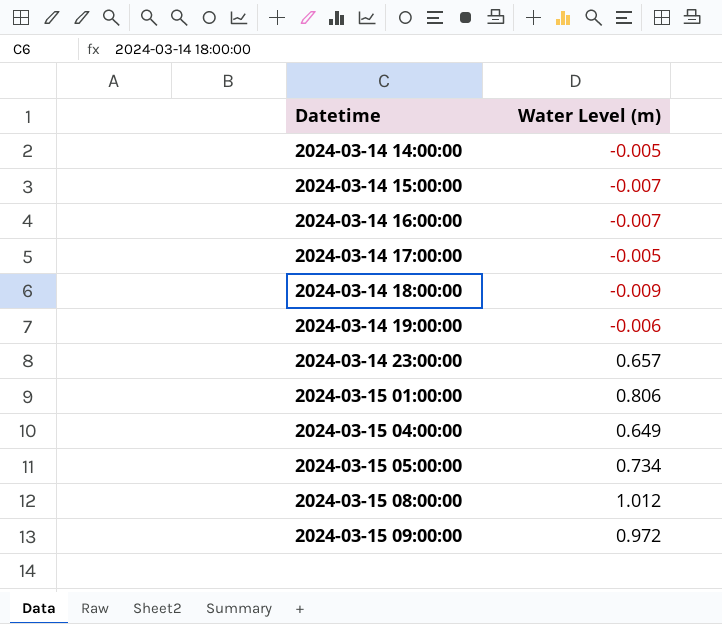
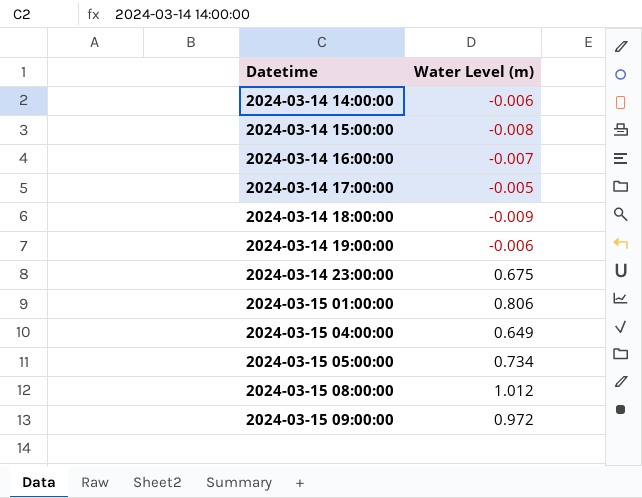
2024-03-14 14:00:00 | Water Level (m): -0.005 -> -0.006
2024-03-14 15:00:00 | Water Level (m): -0.007 -> -0.008
2024-03-14 23:00:00 | Water Level (m): 0.657 -> 0.675

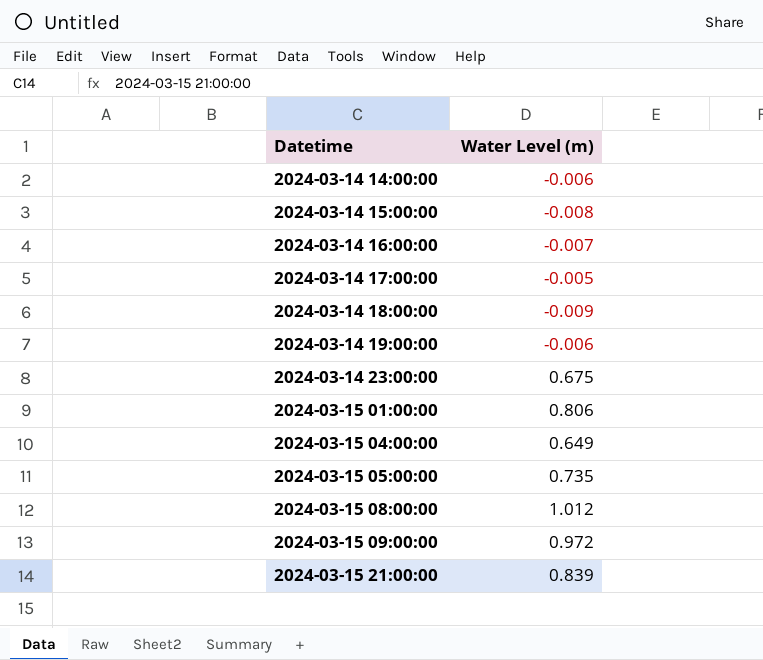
2024-03-15 05:00:00 | Water Level (m): 0.734 -> 0.735
row 2024-03-15 21:00:00: none -> 0.839

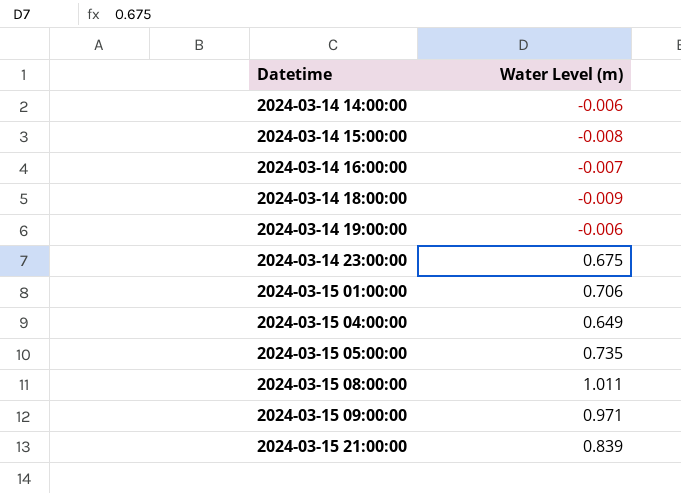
row 2024-03-14 17:00:00: -0.005 -> none
2024-03-15 01:00:00 | Water Level (m): 0.806 -> 0.706
2024-03-15 08:00:00 | Water Level (m): 1.012 -> 1.011
2024-03-15 09:00:00 | Water Level (m): 0.972 -> 0.971

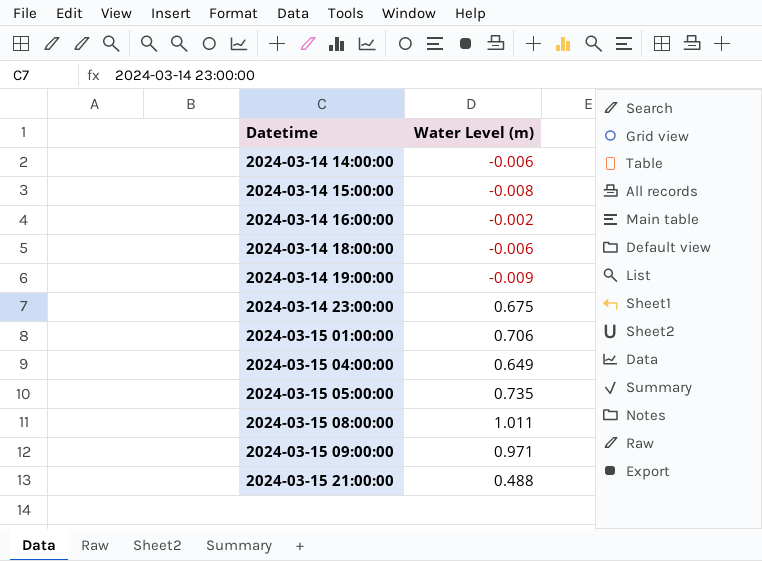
2024-03-14 16:00:00 | Water Level (m): -0.007 -> -0.002
2024-03-14 18:00:00 | Water Level (m): -0.009 -> -0.006
2024-03-14 19:00:00 | Water Level (m): -0.006 -> -0.009
2024-03-15 21:00:00 | Water Level (m): 0.839 -> 0.488

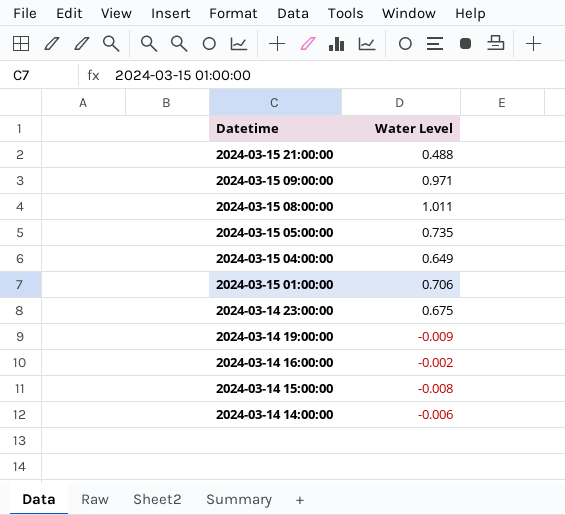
row order: Datetime ascending -> Datetime descending
column name: Water Level (m) -> Water Level
row 2024-03-14 18:00:00: -0.006 -> none

